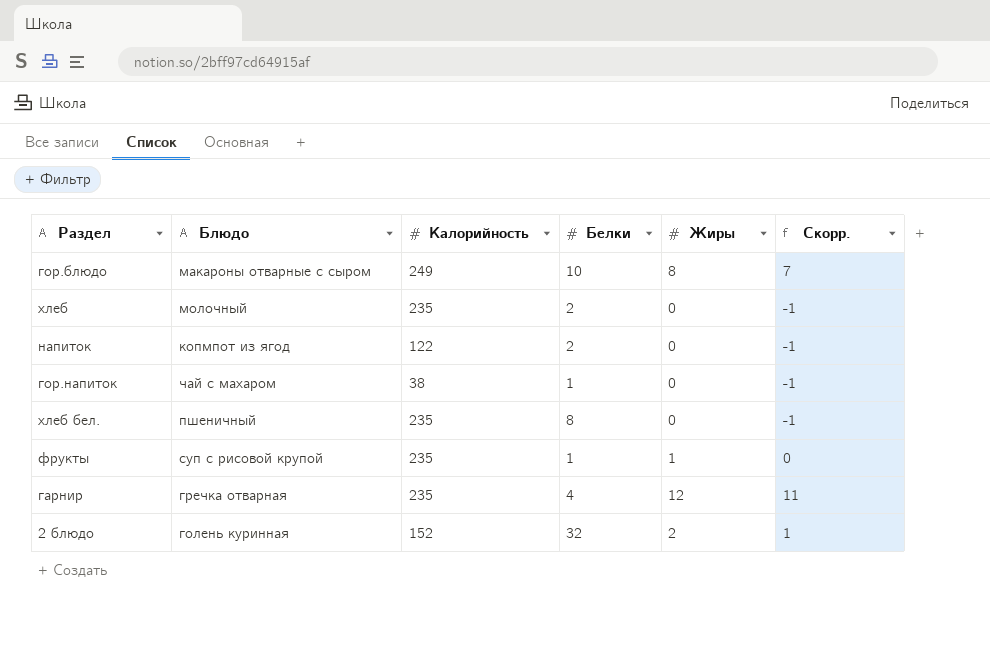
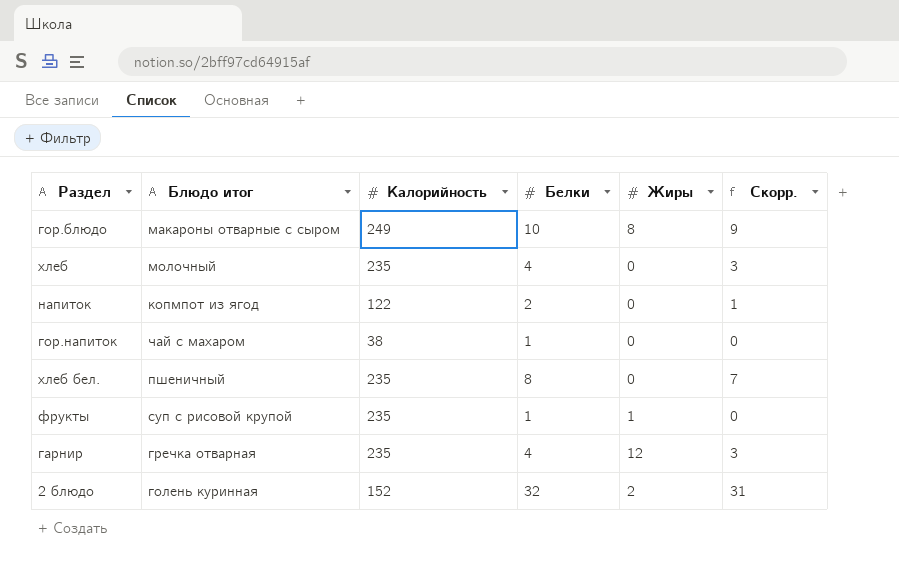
column name: Блюдо -> Блюдо итог
column Скорр. | formula: [Жиры] - 1 -> [Белки] - 1
хлеб | Белки: 2 -> 4

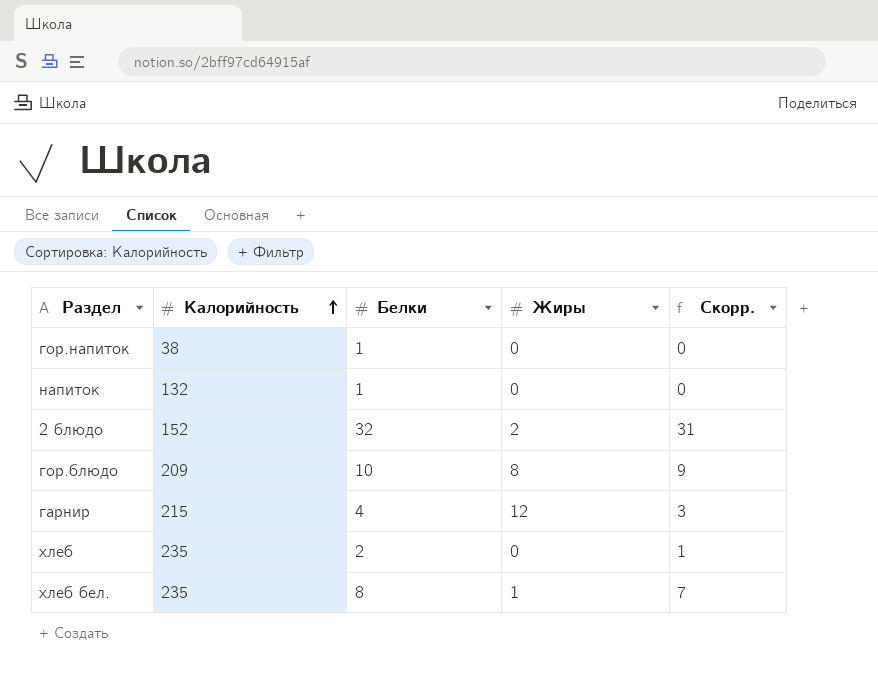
row order: none -> Калорийность ascending
column Блюдо итог | position: 2 -> none
row фрукты: суп с рисовой крупой | 235 | 1 | 1 | 0 -> none
напиток | Калорийность: 122 -> 132
напиток | Белки: 2 -> 1
напиток | Скорр.: 1 -> 0
гор.блюдо | Калорийность: 249 -> 209
гарнир | Калорийность: 235 -> 215
хлеб | Белки: 4 -> 2
хлеб | Скорр.: 3 -> 1
хлеб бел. | Жиры: 0 -> 1

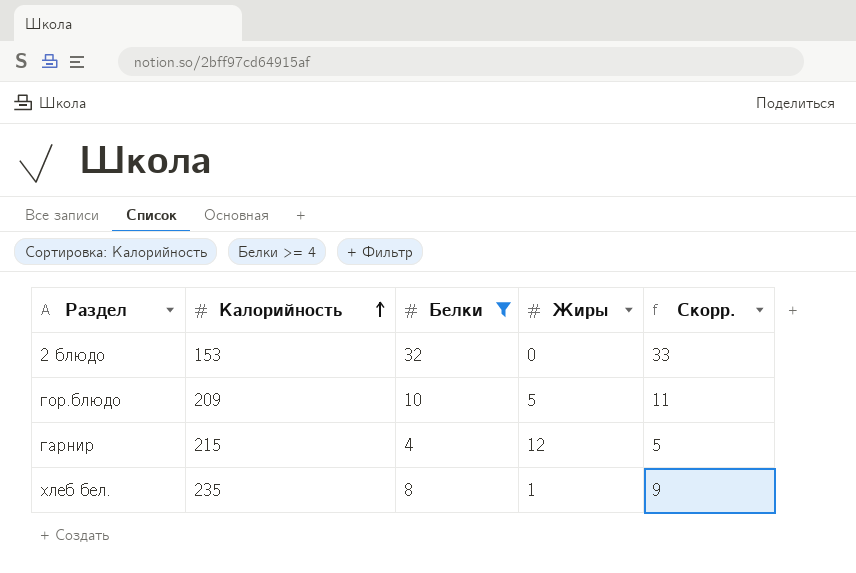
filter: none -> Белки >= 4
column Скорр. | formula: [Белки] - 1 -> [Белки] + 1
2 блюдо | Калорийность: 152 -> 153
2 блюдо | Жиры: 2 -> 0
гор.блюдо | Жиры: 8 -> 5

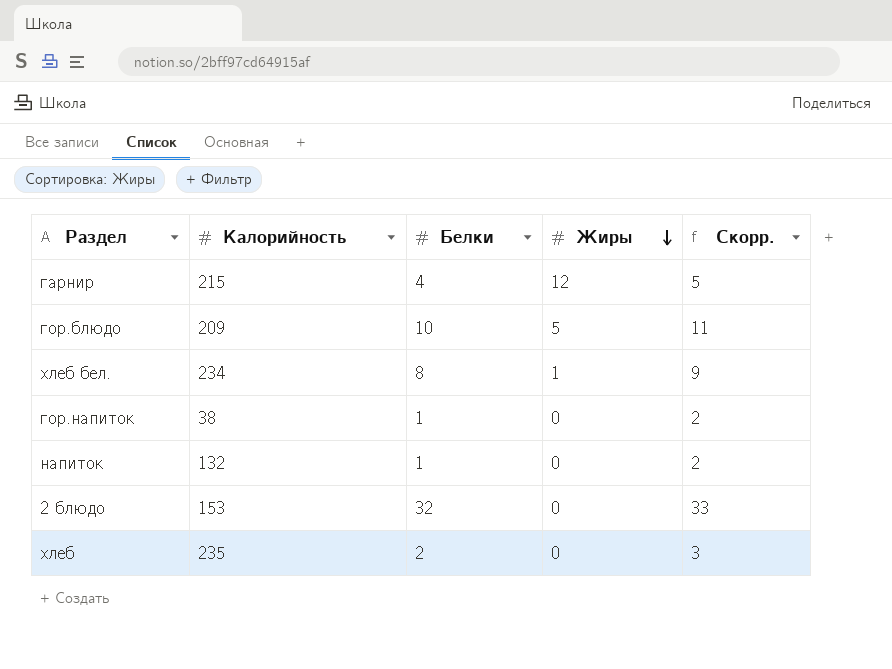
filter: Белки >= 4 -> none
row order: Калорийность ascending -> Жиры descending
хлеб бел. | Калорийность: 235 -> 234

